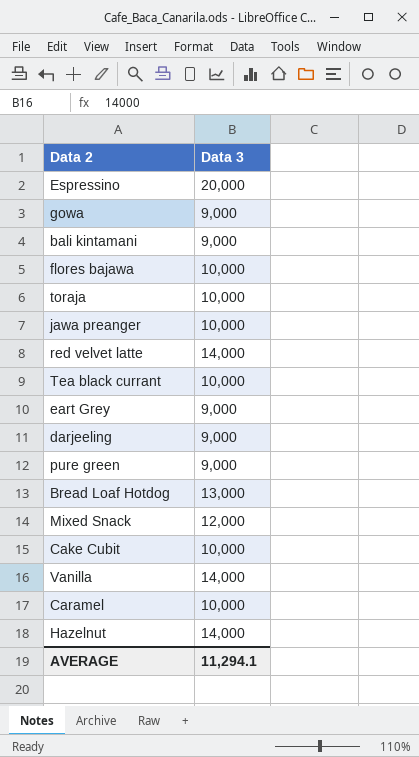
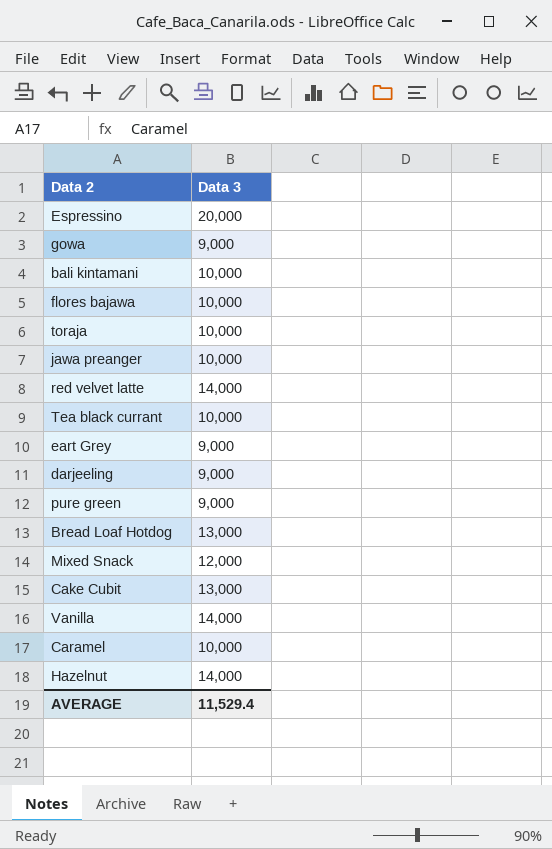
bali kintamani | Data 3: 9,000 -> 10,000
Cake Cubit | Data 3: 10,000 -> 13,000
AVERAGE | Data 3: 11,294.1 -> 11,529.4

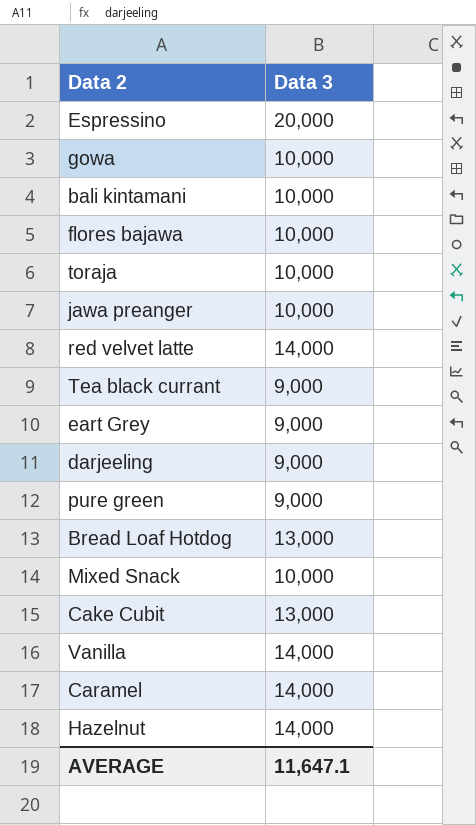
gowa | Data 3: 9,000 -> 10,000
Tea black currant | Data 3: 10,000 -> 9,000
Mixed Snack | Data 3: 12,000 -> 10,000
Caramel | Data 3: 10,000 -> 14,000
AVERAGE | Data 3: 11,529.4 -> 11,647.1

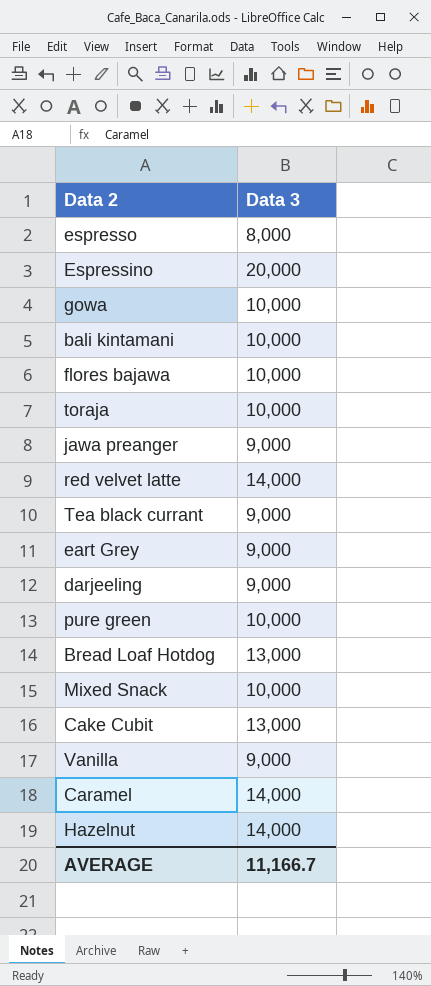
row espresso: none -> 8,000
jawa preanger | Data 3: 10,000 -> 9,000
pure green | Data 3: 9,000 -> 10,000
Vanilla | Data 3: 14,000 -> 9,000
AVERAGE | Data 3: 11,647.1 -> 11,166.7

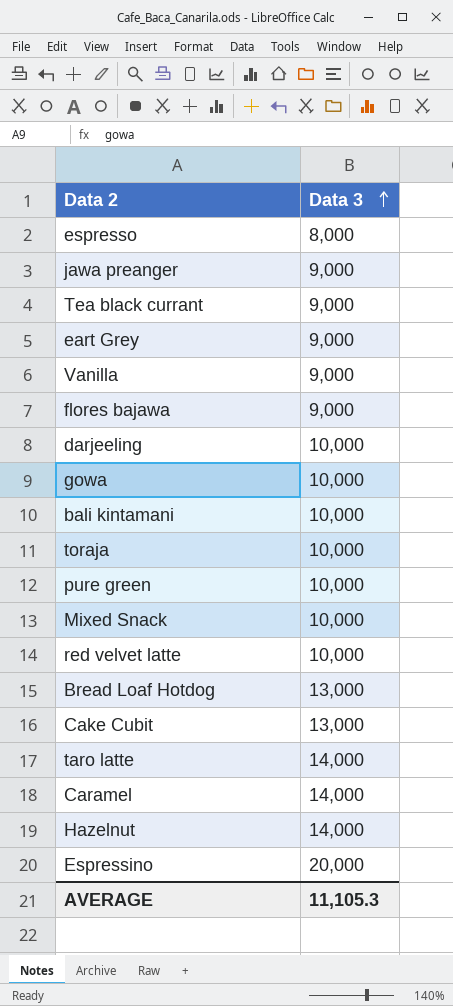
row order: none -> Data 3 ascending
flores bajawa | Data 3: 10,000 -> 9,000
darjeeling | Data 3: 9,000 -> 10,000
red velvet latte | Data 3: 14,000 -> 10,000
row taro latte: none -> 14,000
AVERAGE | Data 3: 11,166.7 -> 11,105.3

